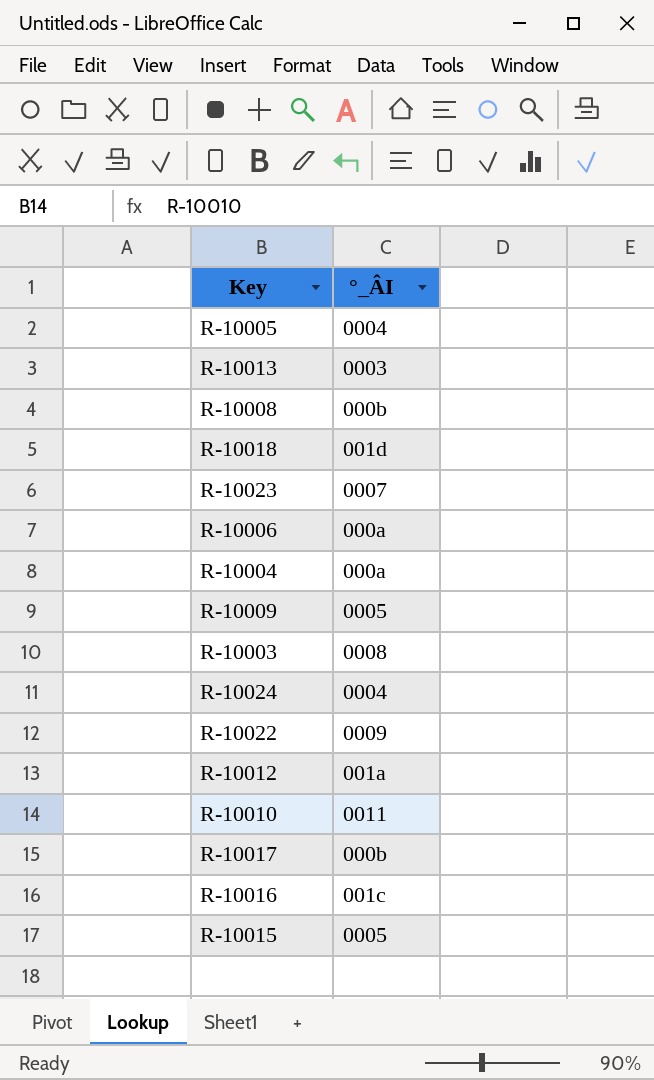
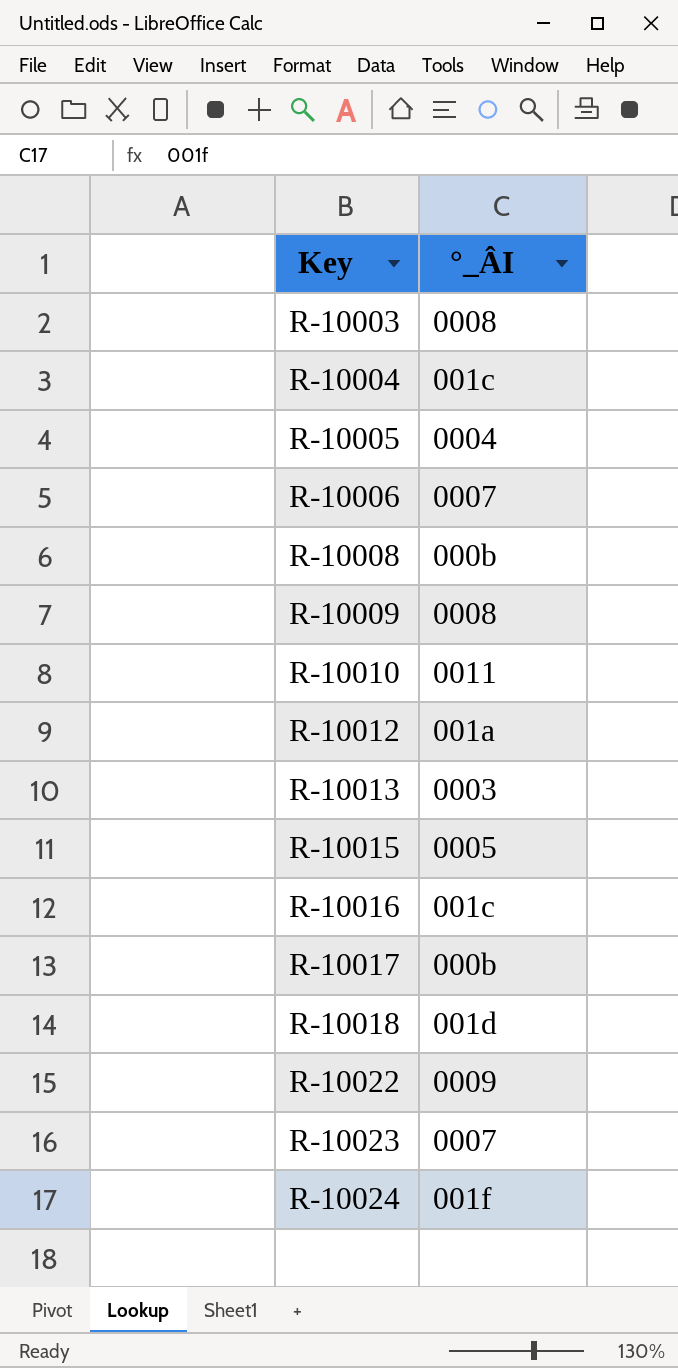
row order: none -> Key ascending
R-10004 | °_ÂI: 000a -> 001c
R-10006 | °_ÂI: 000a -> 0007
R-10009 | °_ÂI: 0005 -> 0008
R-10024 | °_ÂI: 0004 -> 001f

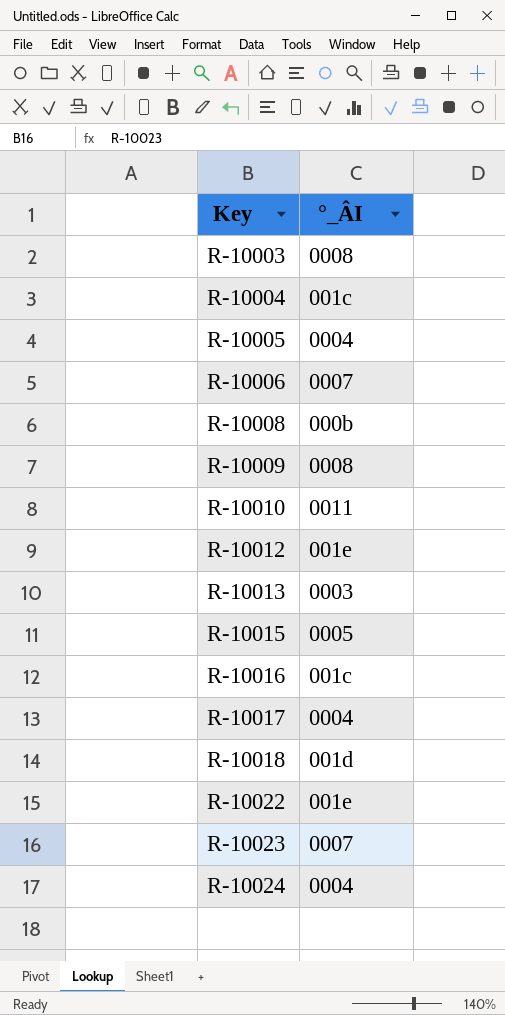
R-10012 | °_ÂI: 001a -> 001e
R-10017 | °_ÂI: 000b -> 0004
R-10022 | °_ÂI: 0009 -> 001e
R-10024 | °_ÂI: 001f -> 0004

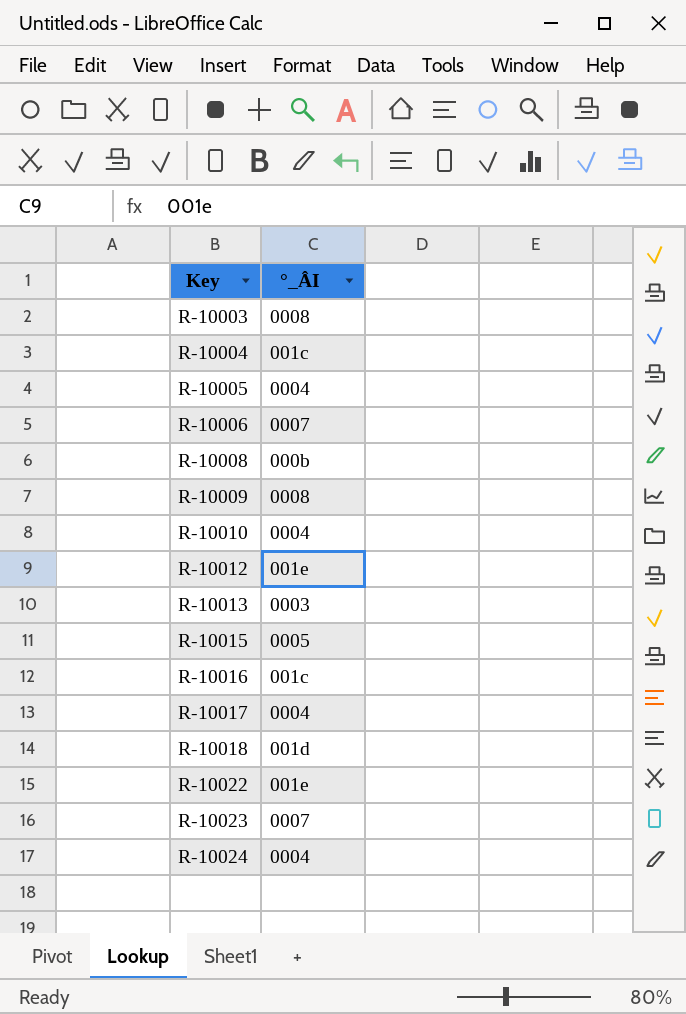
R-10010 | °_ÂI: 0011 -> 0004

